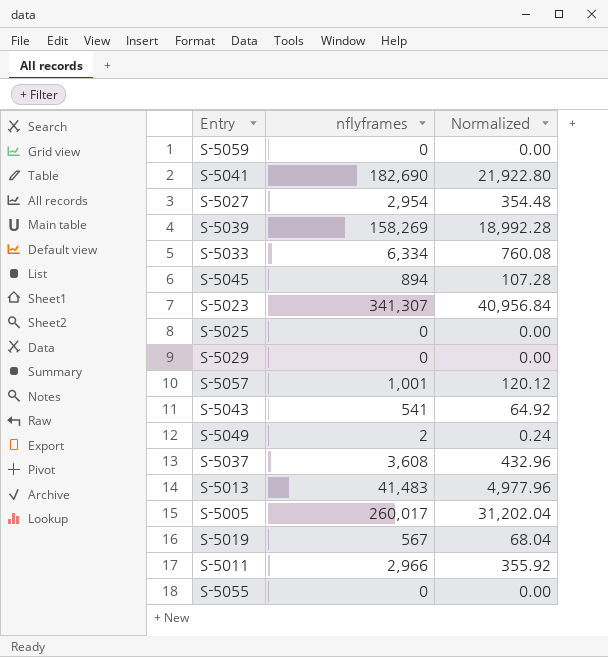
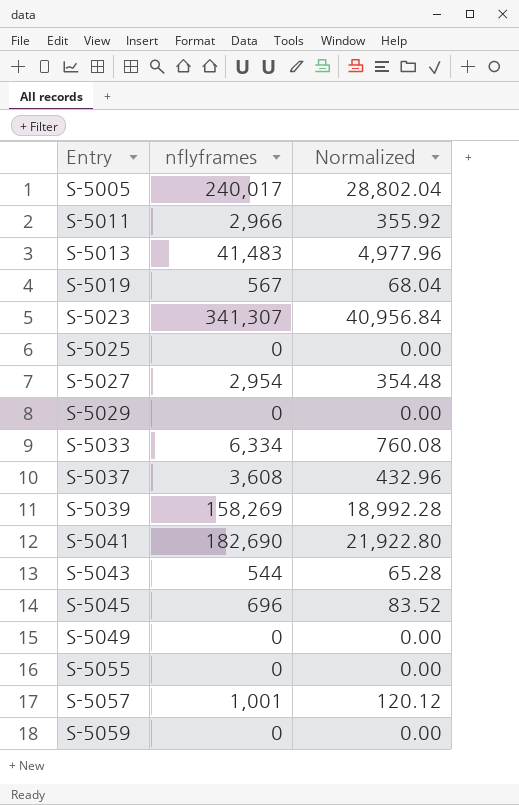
row order: none -> Entry ascending
S-5005 | nflyframes: 260,017 -> 240,017
S-5005 | Normalized: 31,202.04 -> 28,802.04
S-5043 | nflyframes: 541 -> 544
S-5043 | Normalized: 64.92 -> 65.28
S-5045 | nflyframes: 894 -> 696
S-5045 | Normalized: 107.28 -> 83.52
S-5049 | nflyframes: 2 -> 0
S-5049 | Normalized: 0.24 -> 0.00

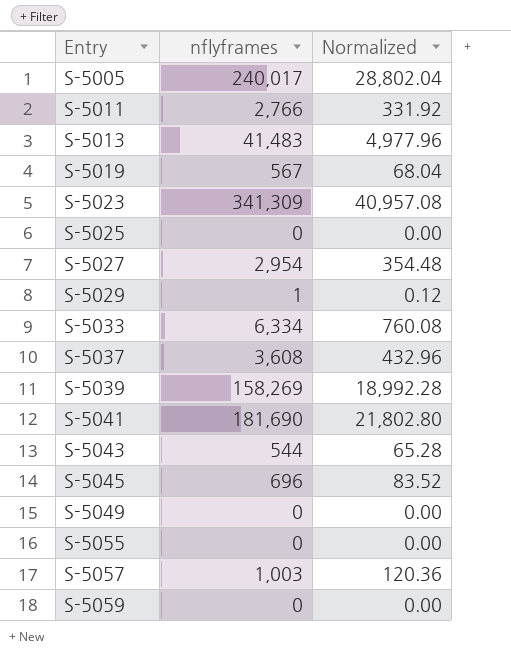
S-5011 | nflyframes: 2,966 -> 2,766
S-5011 | Normalized: 355.92 -> 331.92
S-5023 | nflyframes: 341,307 -> 341,309
S-5023 | Normalized: 40,956.84 -> 40,957.08
S-5029 | nflyframes: 0 -> 1
S-5029 | Normalized: 0.00 -> 0.12
S-5041 | nflyframes: 182,690 -> 181,690
S-5041 | Normalized: 21,922.80 -> 21,802.80
S-5057 | nflyframes: 1,001 -> 1,003
S-5057 | Normalized: 120.12 -> 120.36

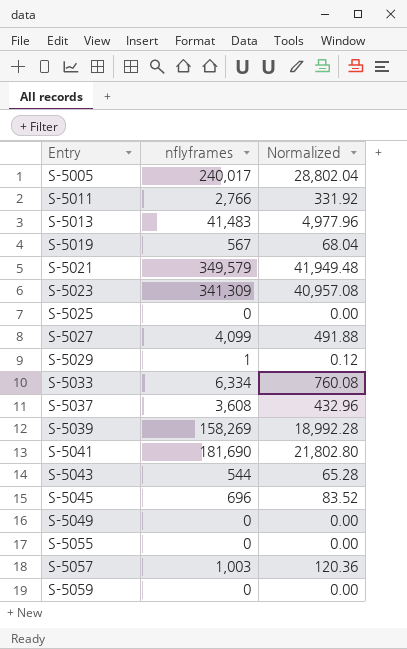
row S-5021: none -> 349,579 | 41,949.48
S-5027 | nflyframes: 2,954 -> 4,099
S-5027 | Normalized: 354.48 -> 491.88

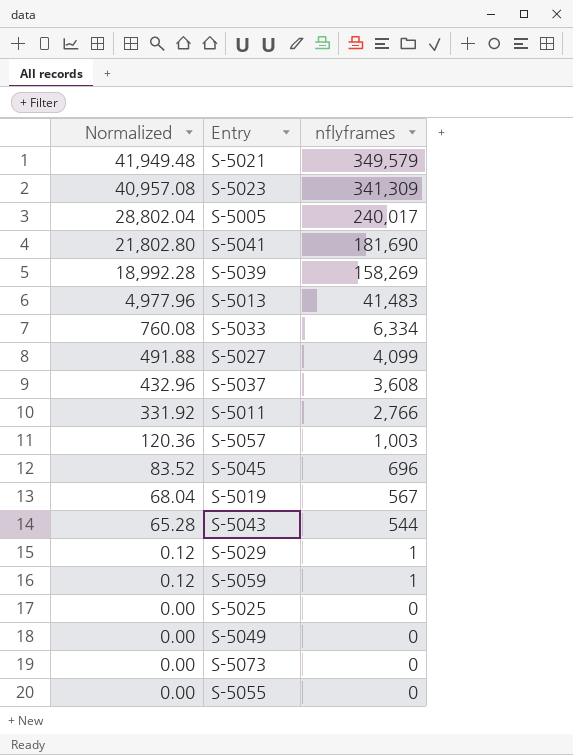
row order: Entry ascending -> Normalized descending
column Normalized | position: 3 -> 1
S-5059 | Normalized: 0.00 -> 0.12
S-5059 | nflyframes: 0 -> 1
row S-5073: none -> 0.00 | 0

